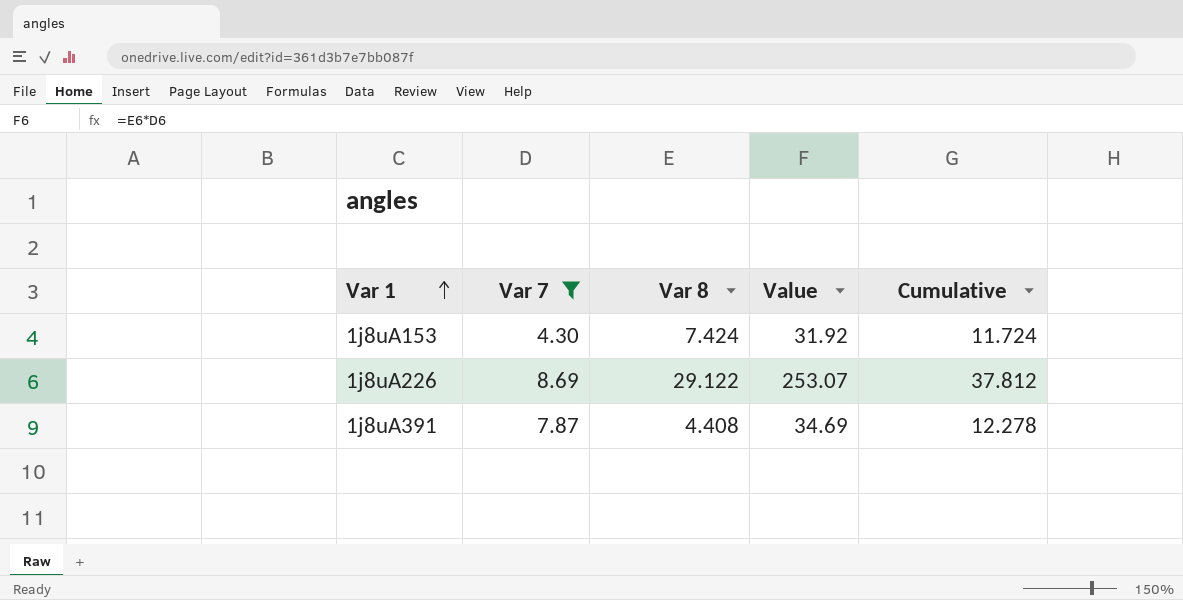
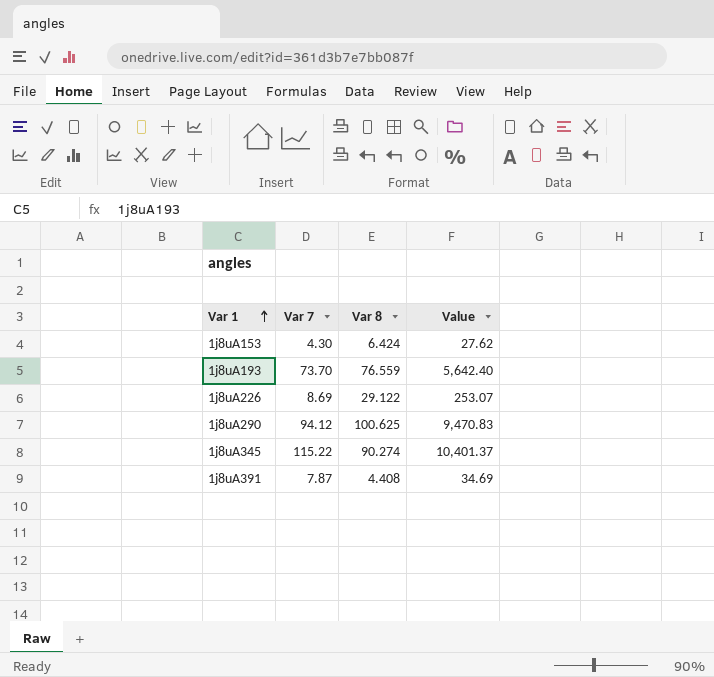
filter: Var 7 <= 8.69 -> none
column Cumulative | formula: [Var 7] + [Var 8] -> none
1j8uA153 | Var 8: 7.424 -> 6.424
1j8uA153 | Value: 31.92 -> 27.62

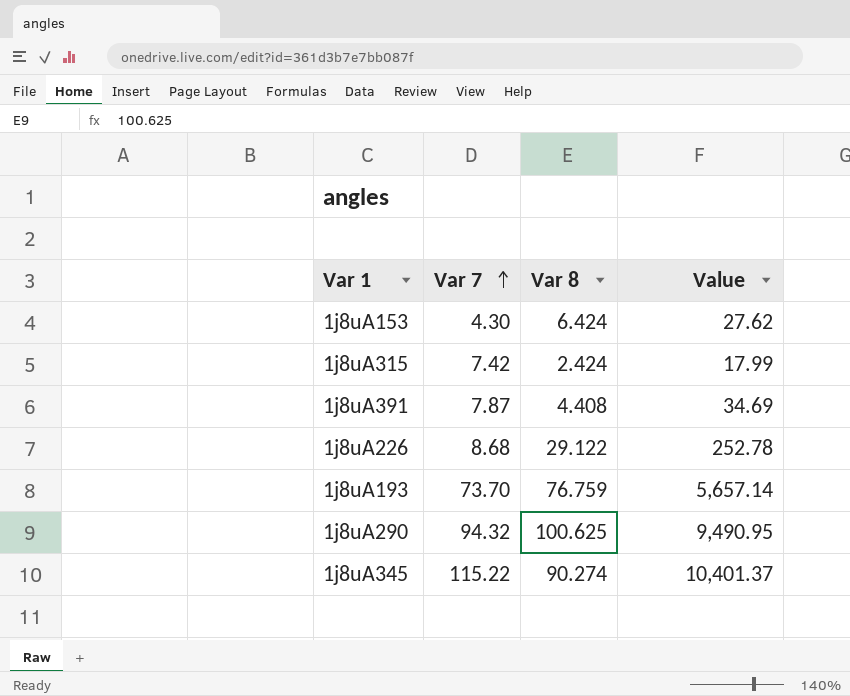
row order: Var 1 ascending -> Var 7 ascending
row 1j8uA315: none -> 7.42 | 2.424 | 17.99
1j8uA226 | Var 7: 8.69 -> 8.68
1j8uA226 | Value: 253.07 -> 252.78
1j8uA193 | Var 8: 76.559 -> 76.759
1j8uA193 | Value: 5,642.40 -> 5,657.14
1j8uA290 | Var 7: 94.12 -> 94.32
1j8uA290 | Value: 9,470.83 -> 9,490.95

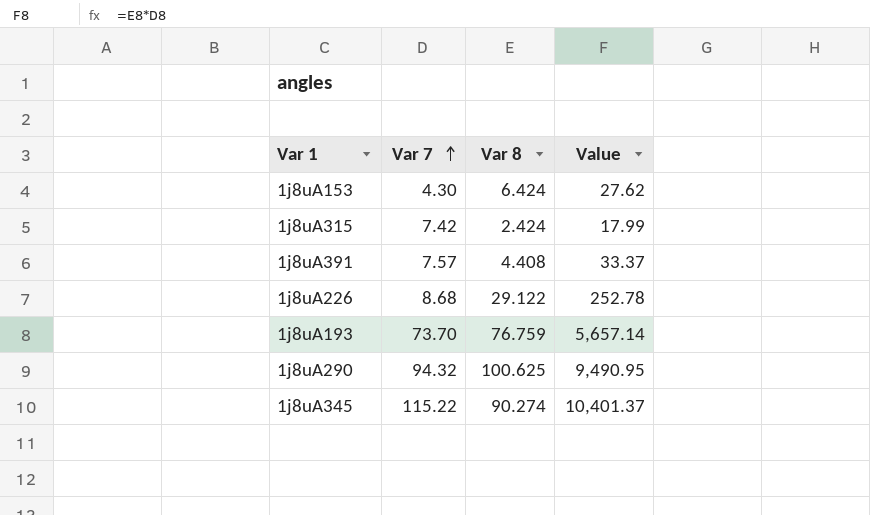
1j8uA391 | Var 7: 7.87 -> 7.57
1j8uA391 | Value: 34.69 -> 33.37

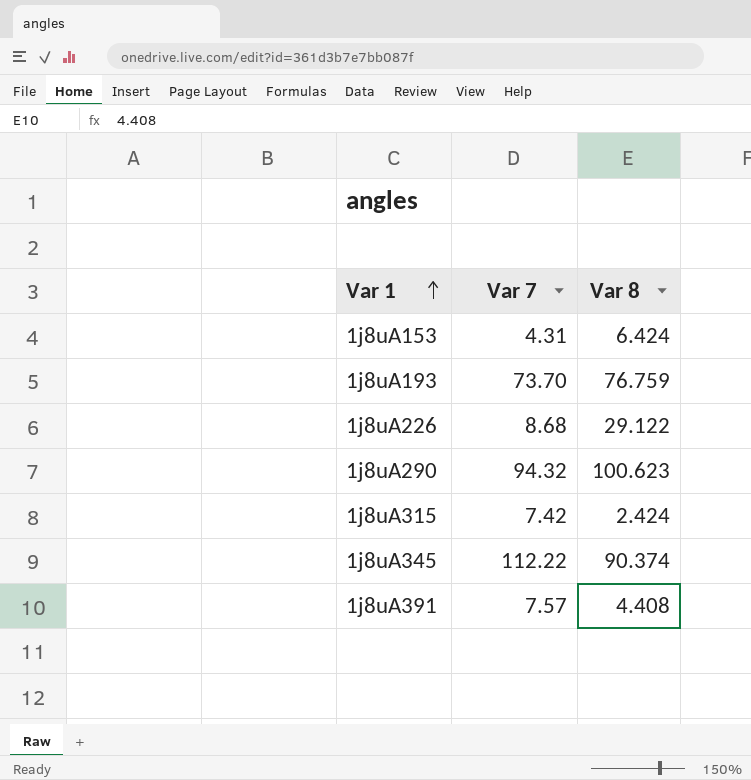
row order: Var 7 ascending -> Var 1 ascending
column Value | formula: [Var 7] * [Var 8] -> none
1j8uA153 | Var 7: 4.30 -> 4.31
1j8uA290 | Var 8: 100.625 -> 100.623
1j8uA345 | Var 7: 115.22 -> 112.22
1j8uA345 | Var 8: 90.274 -> 90.374

